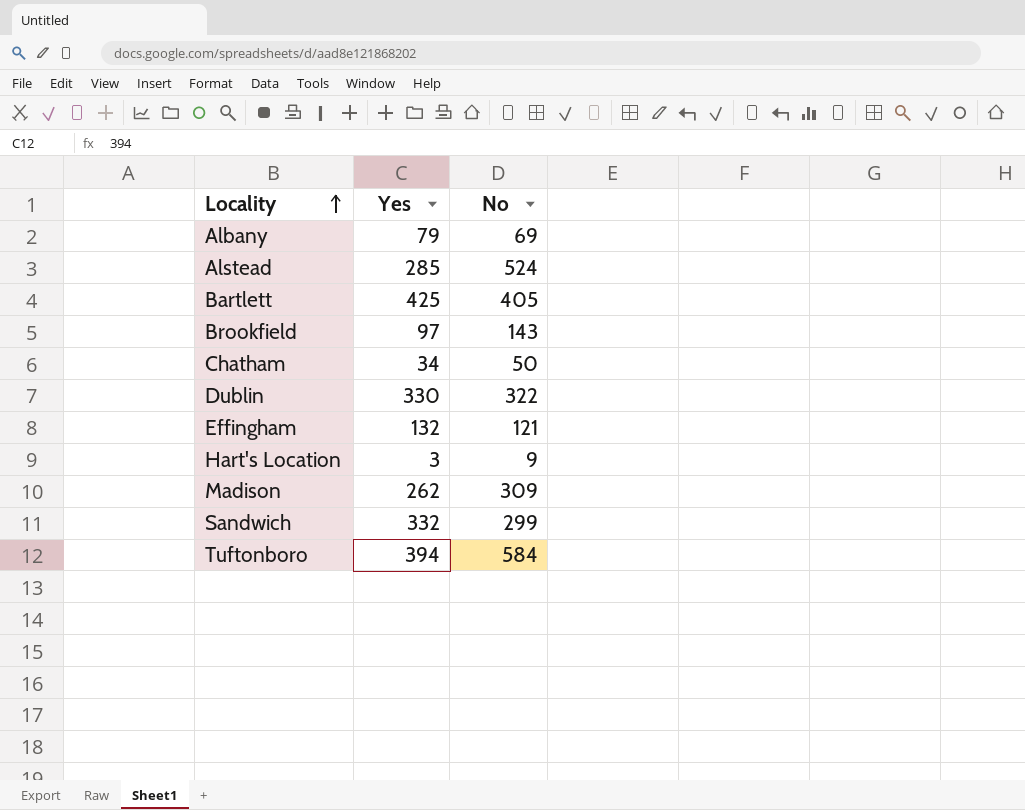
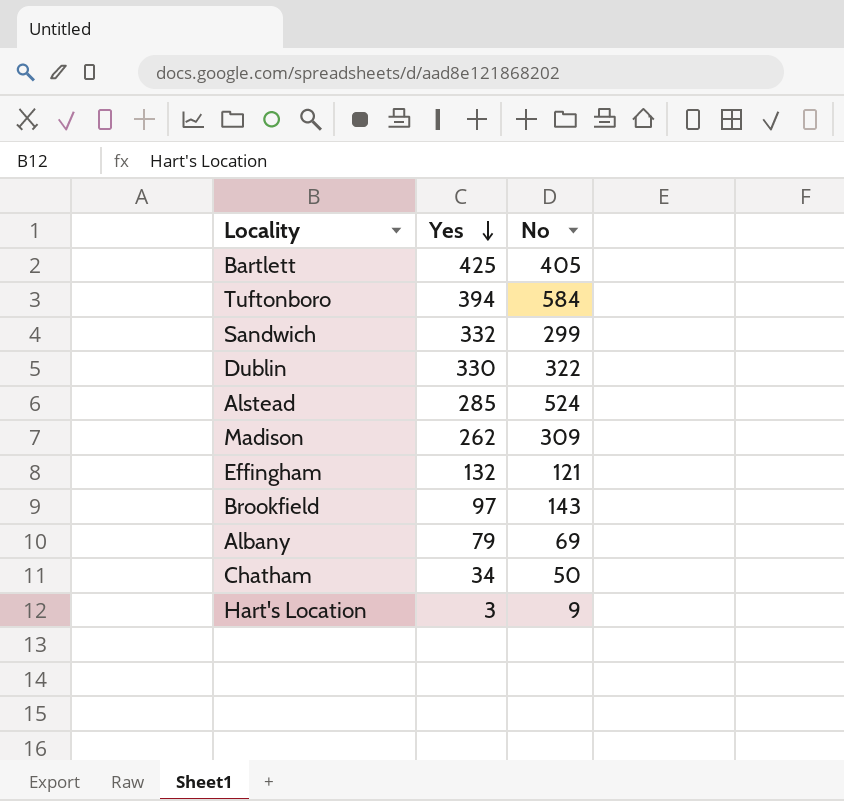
row order: Locality ascending -> Yes descending

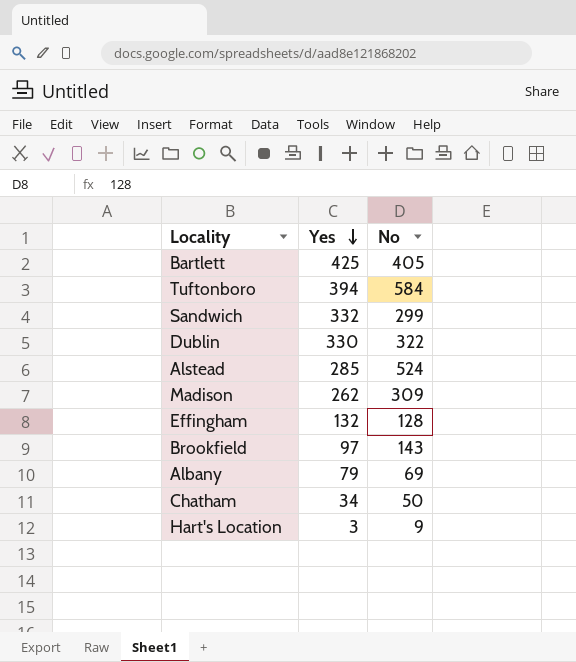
Effingham | No: 121 -> 128

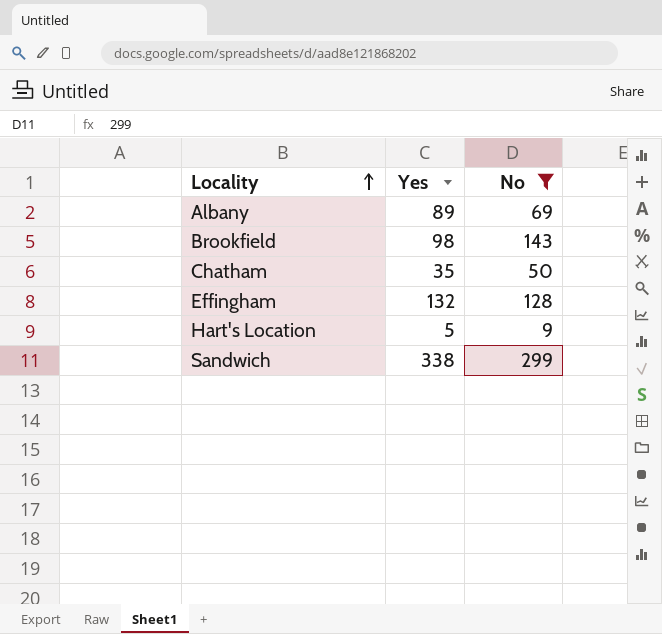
filter: none -> No <= 299
row order: Yes descending -> Locality ascending
Albany | Yes: 79 -> 89
Brookfield | Yes: 97 -> 98
Chatham | Yes: 34 -> 35
Hart's Location | Yes: 3 -> 5
Sandwich | Yes: 332 -> 338

